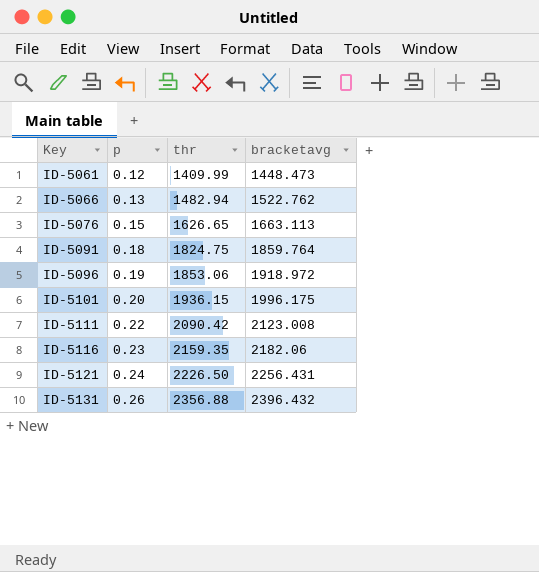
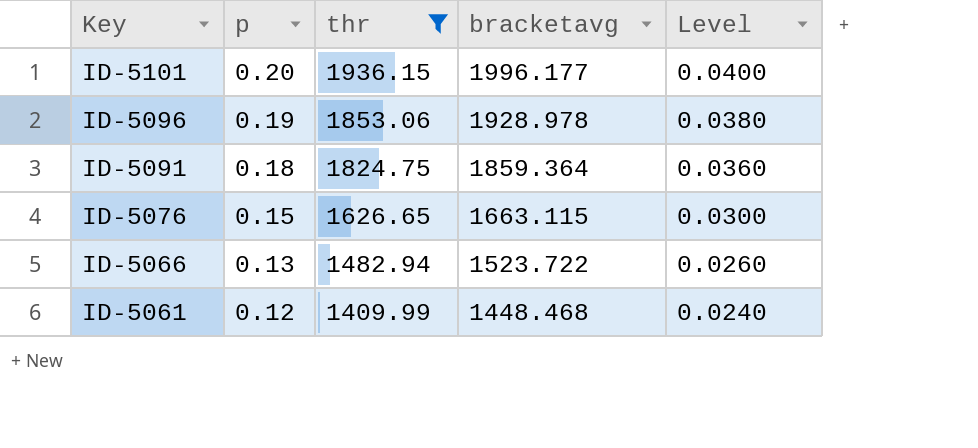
filter: none -> thr <= 1936.15
row order: Key ascending -> Key descending
column Level | formula: none -> [p] * 0.2
ID-5101 | bracketavg: 1996.175 -> 1996.177
ID-5096 | bracketavg: 1918.972 -> 1928.978
ID-5091 | bracketavg: 1859.764 -> 1859.364
ID-5076 | bracketavg: 1663.113 -> 1663.115
ID-5066 | bracketavg: 1522.762 -> 1523.722
ID-5061 | bracketavg: 1448.473 -> 1448.468

